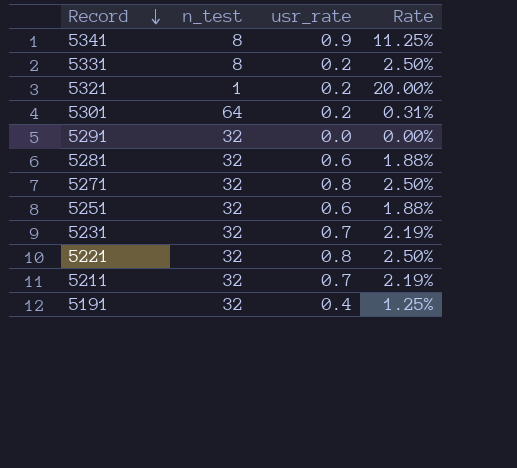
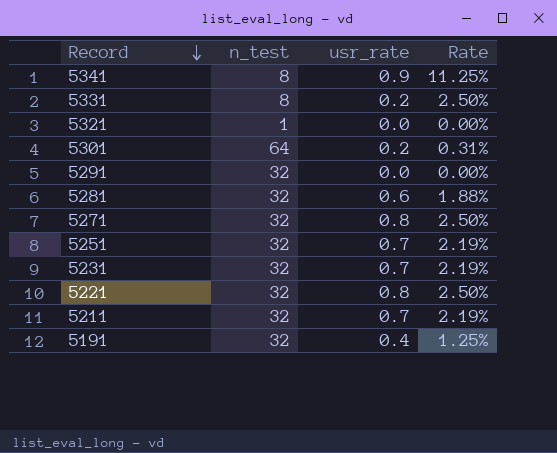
5321 | usr_rate: 0.2 -> 0.0
5321 | Rate: 20.00% -> 0.00%
5251 | usr_rate: 0.6 -> 0.7
5251 | Rate: 1.88% -> 2.19%

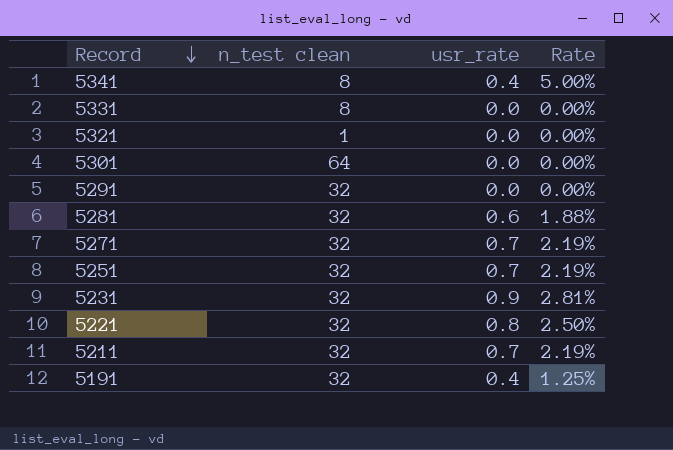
column name: n_test -> n_test clean
5341 | usr_rate: 0.9 -> 0.4
5341 | Rate: 11.25% -> 5.00%
5331 | usr_rate: 0.2 -> 0.0
5331 | Rate: 2.50% -> 0.00%
5301 | usr_rate: 0.2 -> 0.0
5301 | Rate: 0.31% -> 0.00%
5271 | usr_rate: 0.8 -> 0.7
5271 | Rate: 2.50% -> 2.19%
5231 | usr_rate: 0.7 -> 0.9
5231 | Rate: 2.19% -> 2.81%

